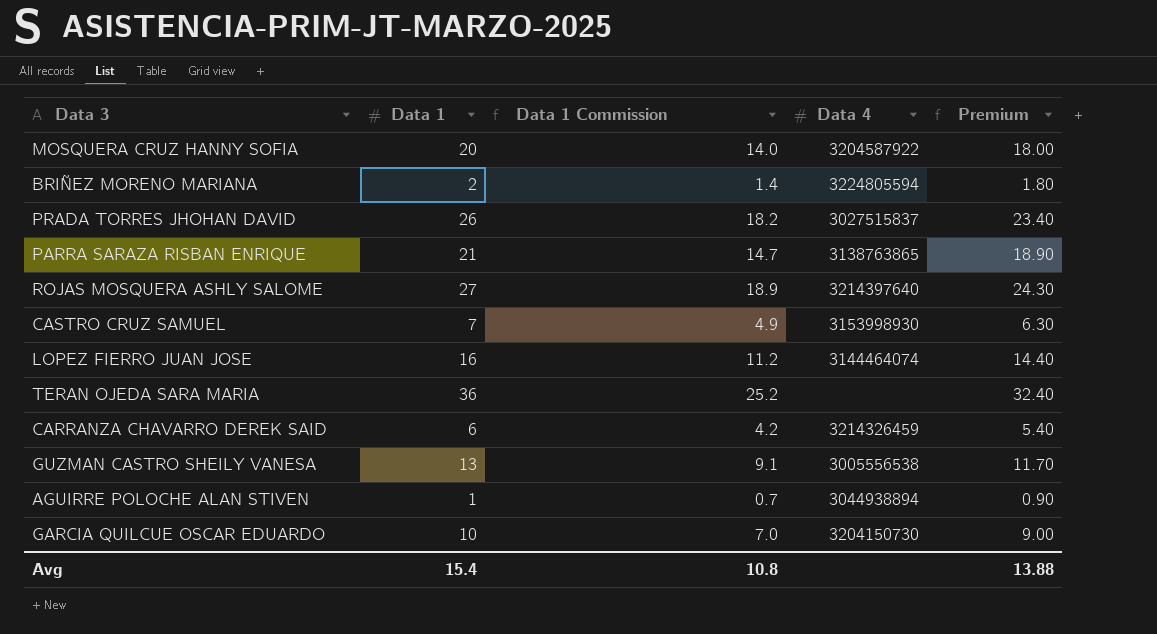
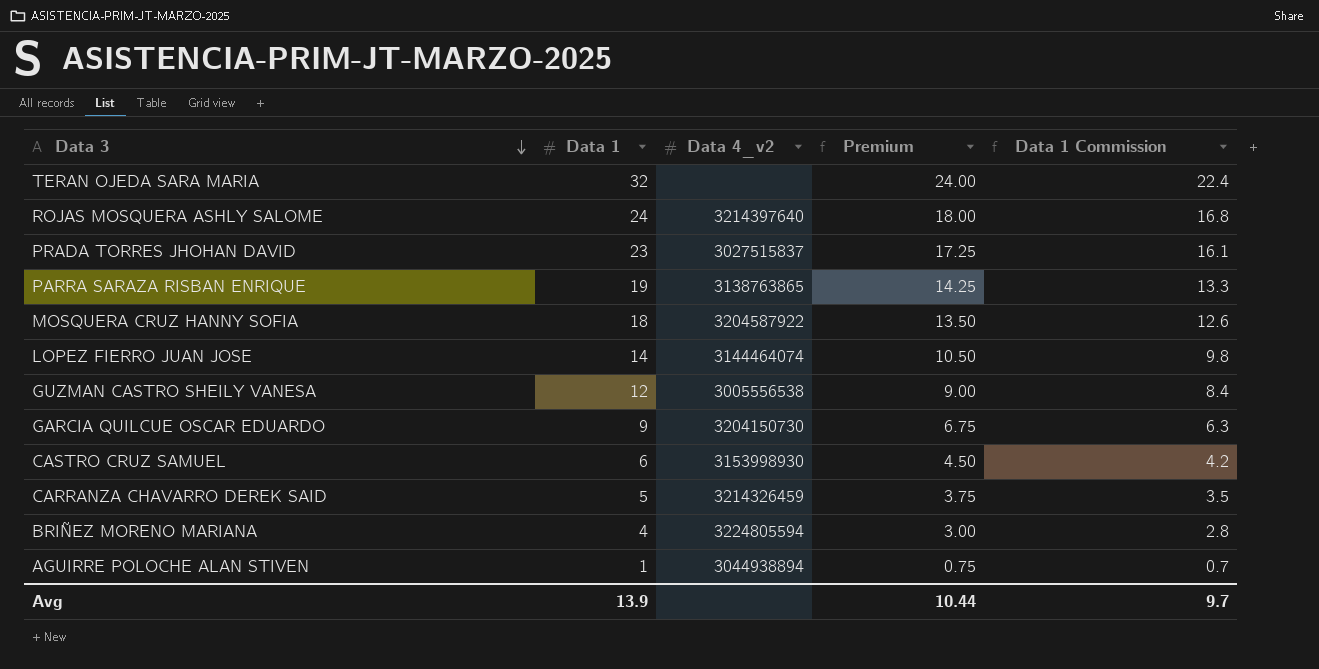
row order: none -> Data 3 descending
column name: Data 4 -> Data 4_v2
column Premium | formula: [Data 1] * 0.9 -> [Data 1] * 0.75
column Data 1 Commission | position: 3 -> 5
TERAN OJEDA SARA MARIA | Data 1: 36 -> 32
TERAN OJEDA SARA MARIA | Data 1 Commission: 25.2 -> 22.4
ROJAS MOSQUERA ASHLY SALOME | Data 1: 27 -> 24
ROJAS MOSQUERA ASHLY SALOME | Data 1 Commission: 18.9 -> 16.8
PRADA TORRES JHOHAN DAVID | Data 1: 26 -> 23
PRADA TORRES JHOHAN DAVID | Data 1 Commission: 18.2 -> 16.1
PARRA SARAZA RISBAN ENRIQUE | Data 1: 21 -> 19
PARRA SARAZA RISBAN ENRIQUE | Data 1 Commission: 14.7 -> 13.3
MOSQUERA CRUZ HANNY SOFIA | Data 1: 20 -> 18
MOSQUERA CRUZ HANNY SOFIA | Data 1 Commission: 14.0 -> 12.6
LOPEZ FIERRO JUAN JOSE | Data 1: 16 -> 14
LOPEZ FIERRO JUAN JOSE | Data 1 Commission: 11.2 -> 9.8
GUZMAN CASTRO SHEILY VANESA | Data 1: 13 -> 12
GUZMAN CASTRO SHEILY VANESA | Data 1 Commission: 9.1 -> 8.4
GARCIA QUILCUE OSCAR EDUARDO | Data 1: 10 -> 9
GARCIA QUILCUE OSCAR EDUARDO | Data 1 Commission: 7.0 -> 6.3
CASTRO CRUZ SAMUEL | Data 1: 7 -> 6
CASTRO CRUZ SAMUEL | Data 1 Commission: 4.9 -> 4.2
CARRANZA CHAVARRO DEREK SAID | Data 1: 6 -> 5
CARRANZA CHAVARRO DEREK SAID | Data 1 Commission: 4.2 -> 3.5
BRIÑEZ MORENO MARIANA | Data 1: 2 -> 4
BRIÑEZ MORENO MARIANA | Data 1 Commission: 1.4 -> 2.8
Avg | Data 1: 15.4 -> 13.9
Avg | Premium: 13.88 -> 10.44
Avg | Data 1 Commission: 10.8 -> 9.7

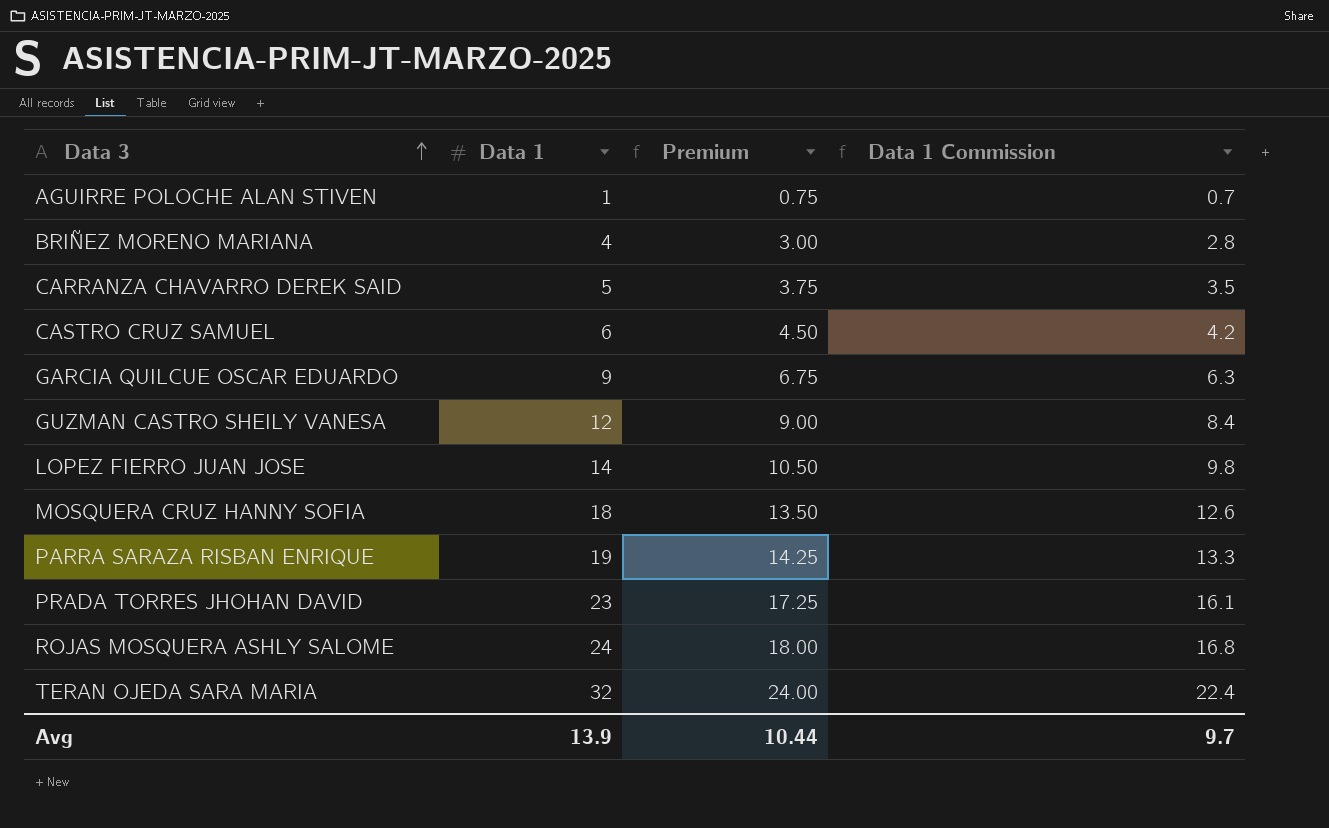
row order: Data 3 descending -> Data 3 ascending
column Data 4_v2 | position: 3 -> none

